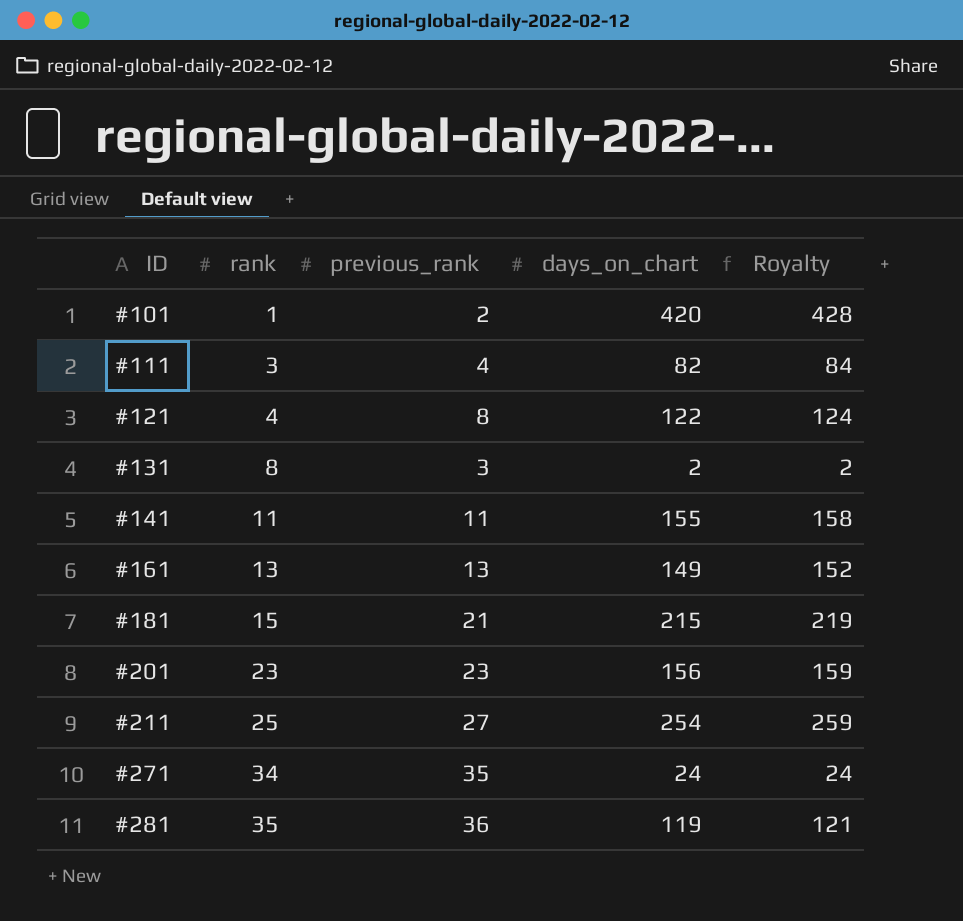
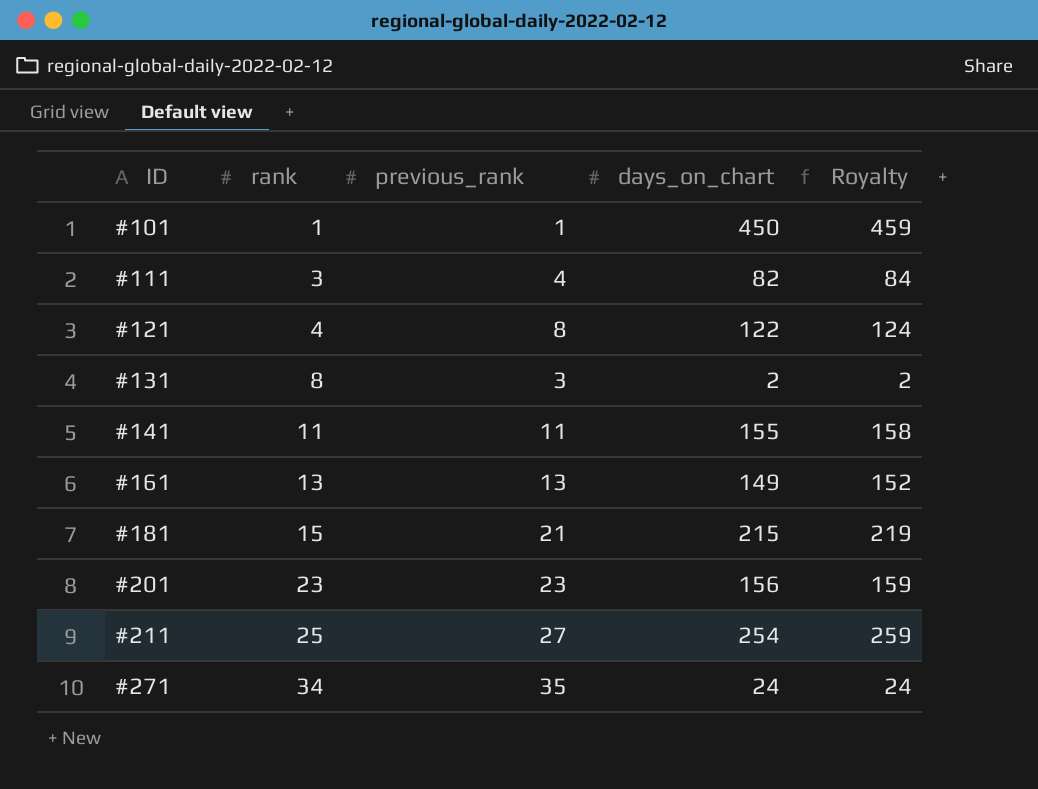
row #281: 35 | 36 | 119 | 121 -> none
#101 | previous_rank: 2 -> 1
#101 | days_on_chart: 420 -> 450
#101 | Royalty: 428 -> 459

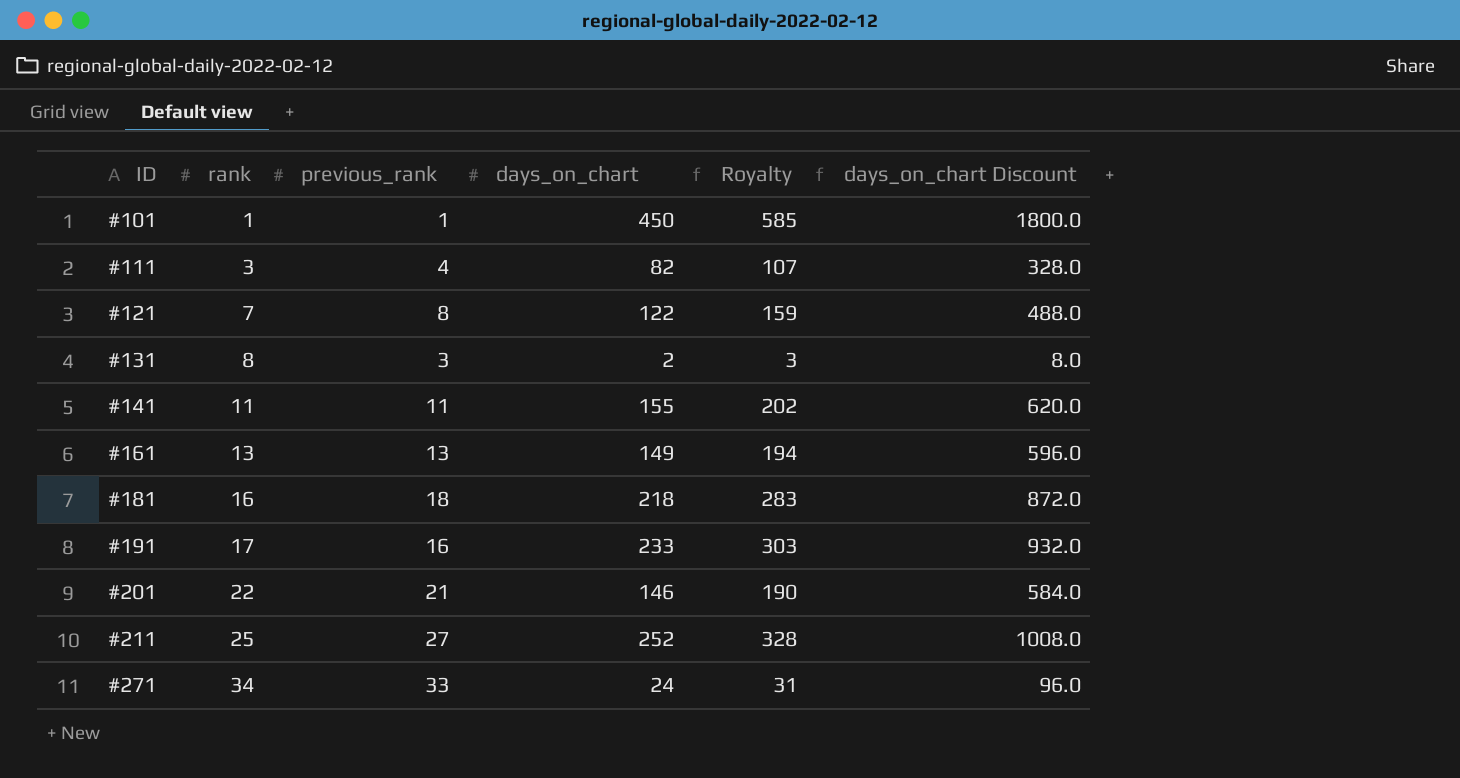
column Royalty | formula: [days_on_chart] * 1.02 -> [days_on_chart] * 1.3
column days_on_chart Discount | formula: none -> [days_on_chart] * 4
#121 | rank: 4 -> 7
#181 | rank: 15 -> 16
#181 | previous_rank: 21 -> 18
#181 | days_on_chart: 215 -> 218
row #191: none -> 17 | 16 | 233 | 303 | 932.0
#201 | rank: 23 -> 22
#201 | previous_rank: 23 -> 21
#201 | days_on_chart: 156 -> 146
#211 | days_on_chart: 254 -> 252
#271 | previous_rank: 35 -> 33

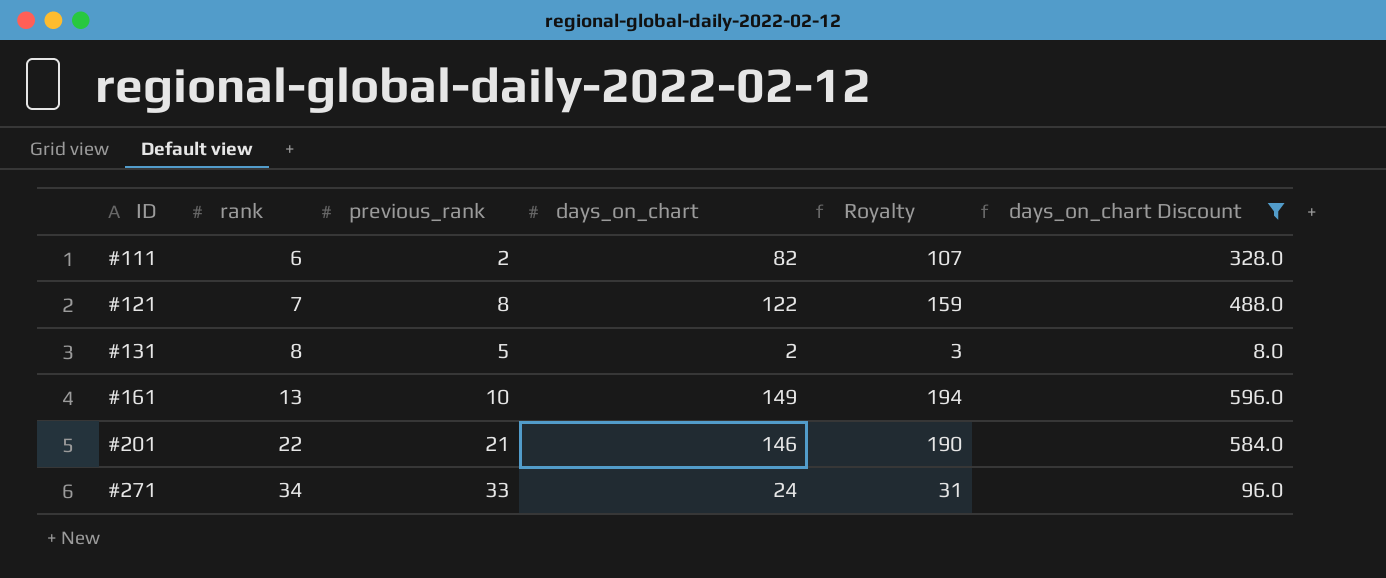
filter: none -> days_on_chart Discount <= 596.0
#111 | rank: 3 -> 6
#111 | previous_rank: 4 -> 2
#131 | previous_rank: 3 -> 5
#161 | previous_rank: 13 -> 10

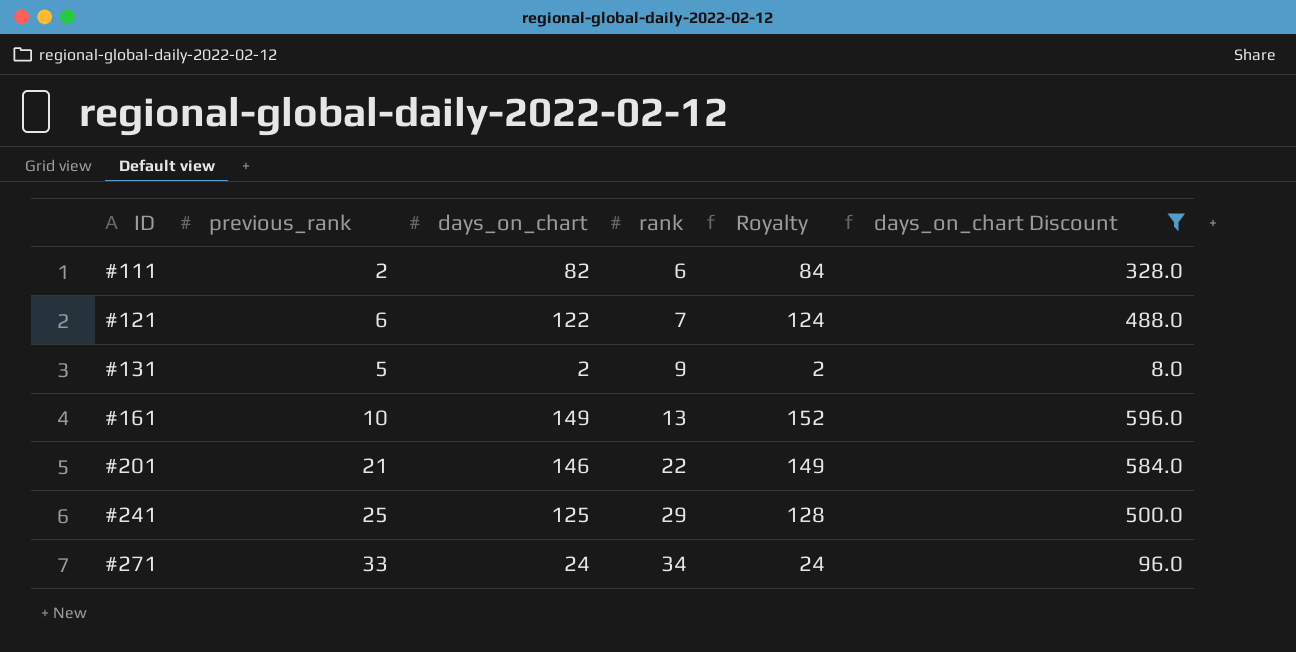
column rank | position: 2 -> 4
column Royalty | formula: [days_on_chart] * 1.3 -> [days_on_chart] * 1.02
#121 | previous_rank: 8 -> 6
#131 | rank: 8 -> 9
row #241: none -> 25 | 125 | 29 | 128 | 500.0

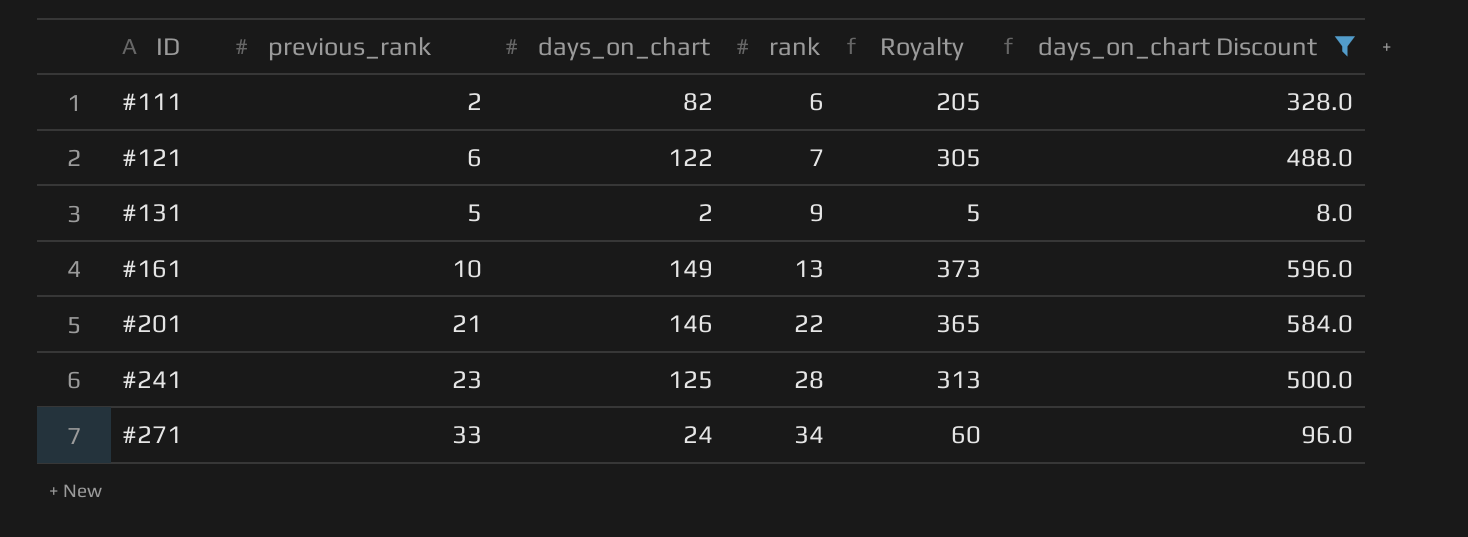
column Royalty | formula: [days_on_chart] * 1.02 -> [days_on_chart] * 2.5
#241 | previous_rank: 25 -> 23
#241 | rank: 29 -> 28

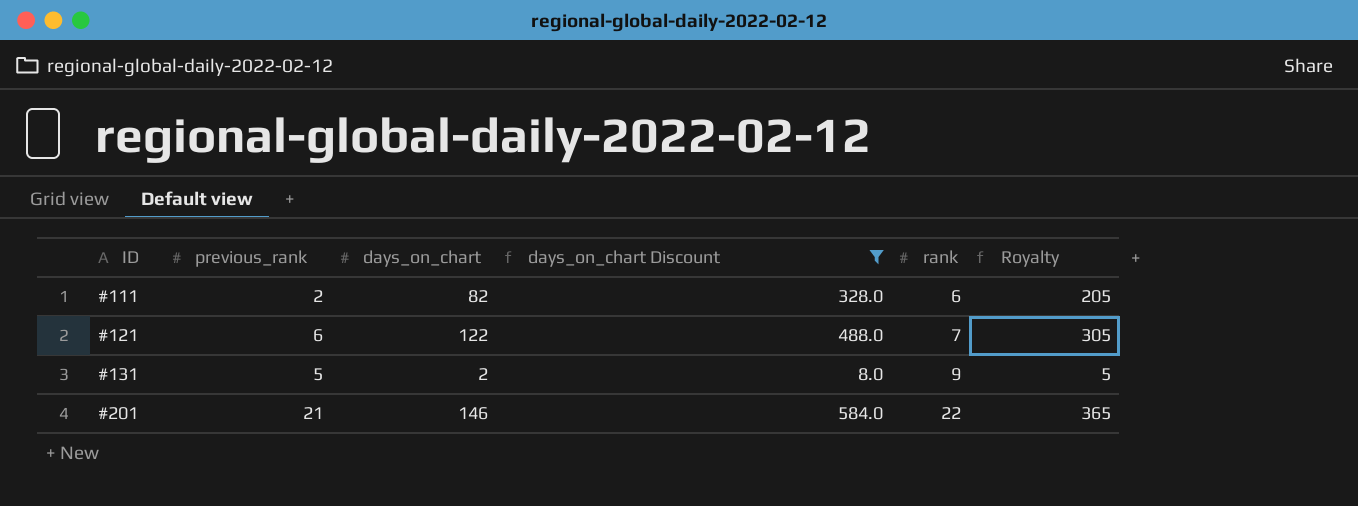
column days_on_chart Discount | position: 6 -> 4
row #161: 10 | 149 | 13 | 373 | 596.0 -> none
row #241: 23 | 125 | 28 | 313 | 500.0 -> none
row #271: 33 | 24 | 34 | 60 | 96.0 -> none

